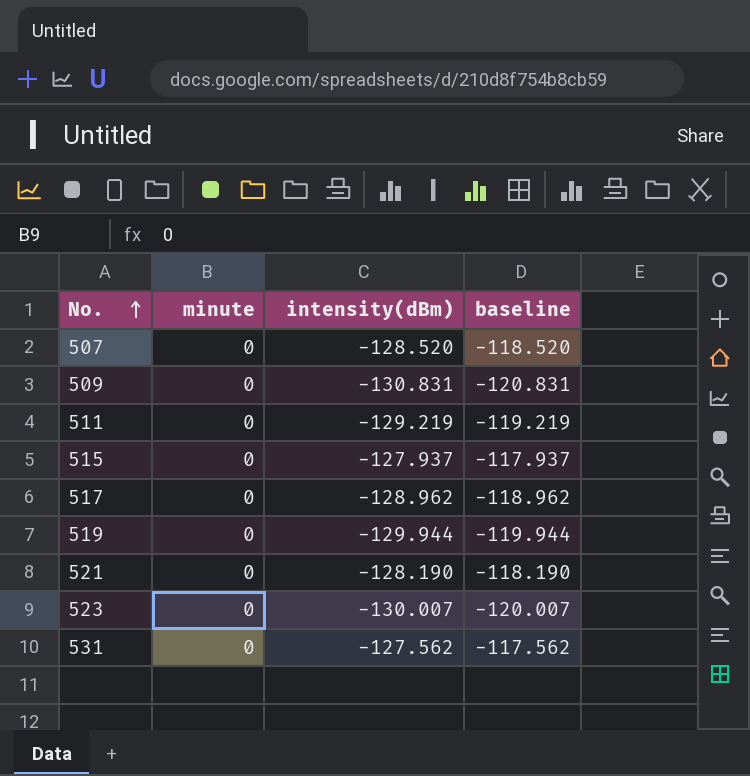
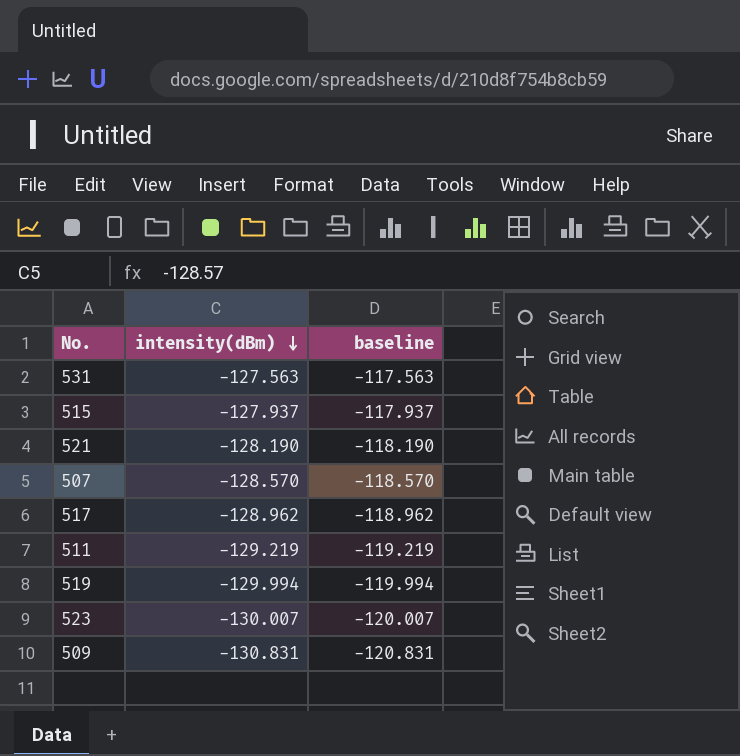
row order: No. ascending -> intensity(dBm) descending
column minute | position: 2 -> none
531 | intensity(dBm): -127.562 -> -127.563
531 | baseline: -117.562 -> -117.563
507 | intensity(dBm): -128.520 -> -128.570
507 | baseline: -118.520 -> -118.570
519 | intensity(dBm): -129.944 -> -129.994
519 | baseline: -119.944 -> -119.994

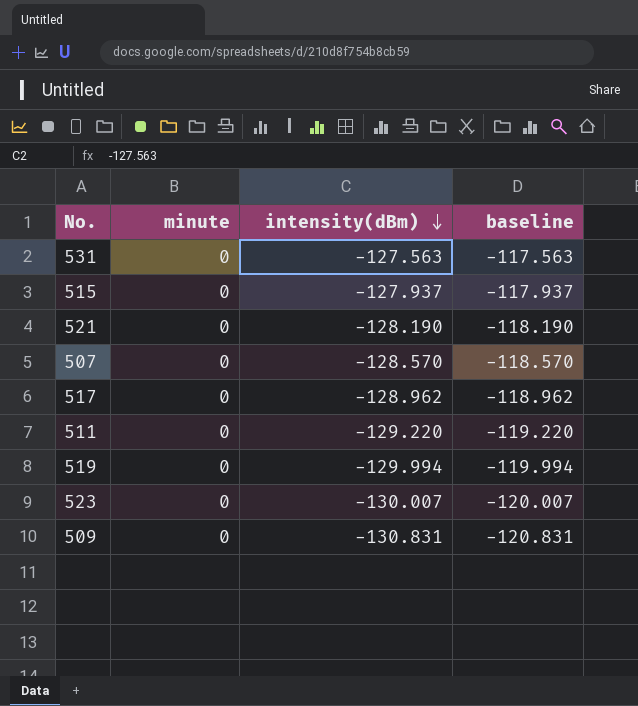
column minute | position: none -> 2
511 | intensity(dBm): -129.219 -> -129.220
511 | baseline: -119.219 -> -119.220

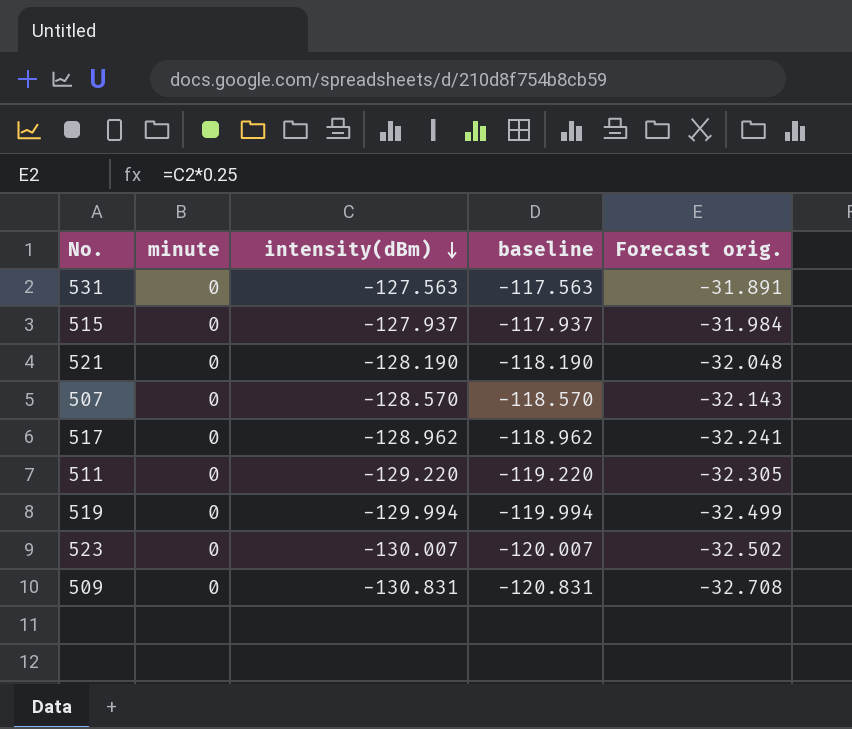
column Forecast orig. | formula: none -> [intensity(dBm)] * 0.25

